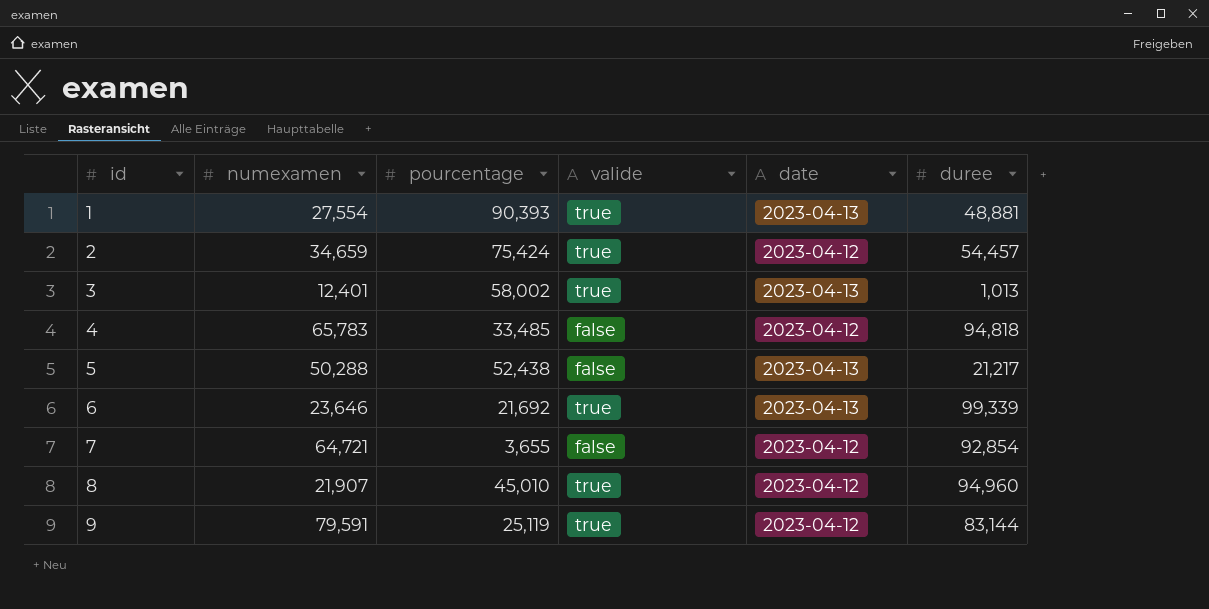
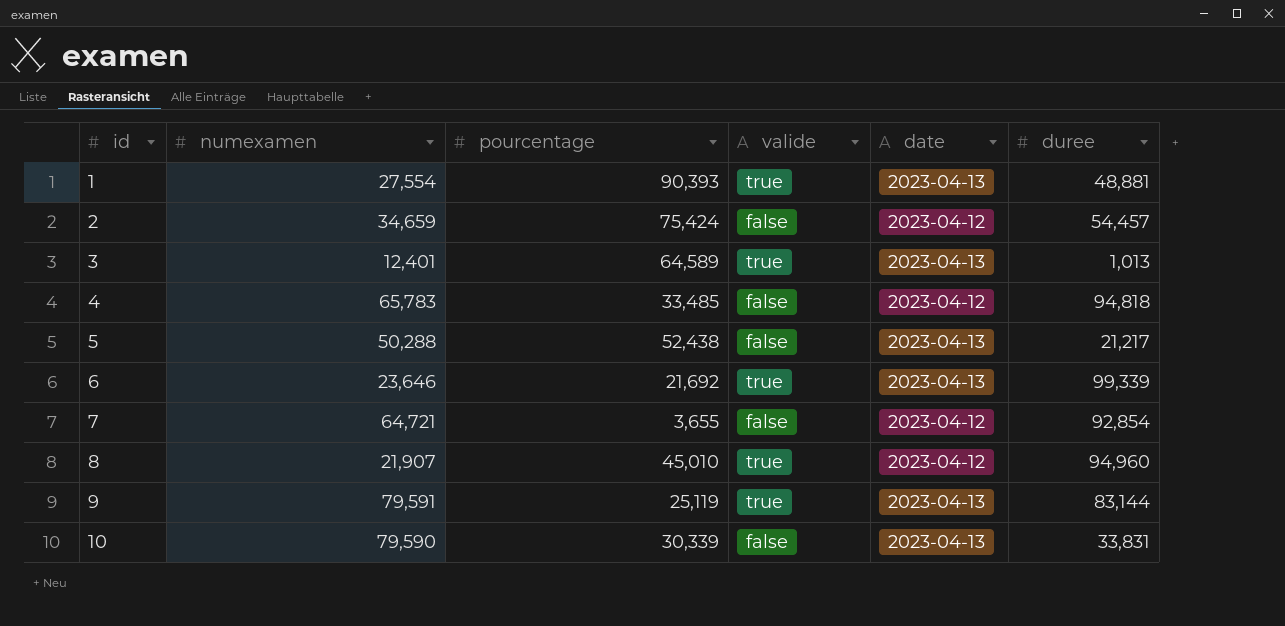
2 | valide: true -> false
3 | pourcentage: 58,002 -> 64,589
9 | date: 2023-04-12 -> 2023-04-13
row 10: none -> 79,590 | 30,339 | false | 2023-04-13 | 33,831

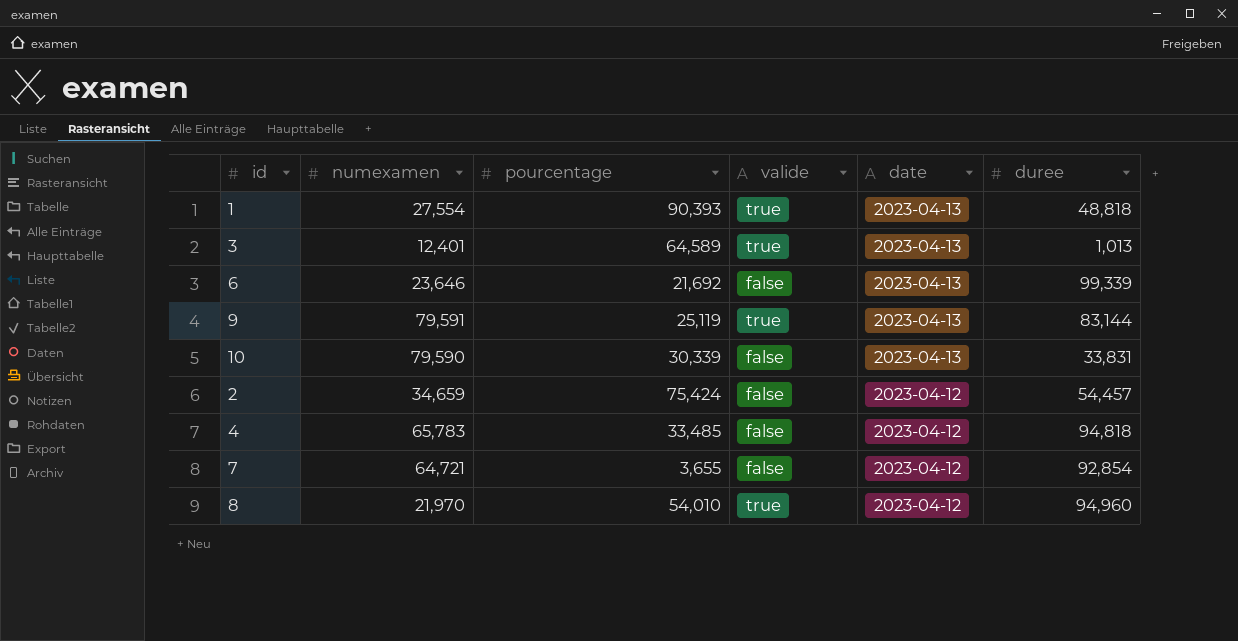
row order: id ascending -> date descending
row 5: 50,288 | 52,438 | false | 2023-04-13 | 21,217 -> none
1 | duree: 48,881 -> 48,818
6 | valide: true -> false
8 | numexamen: 21,907 -> 21,970
8 | pourcentage: 45,010 -> 54,010

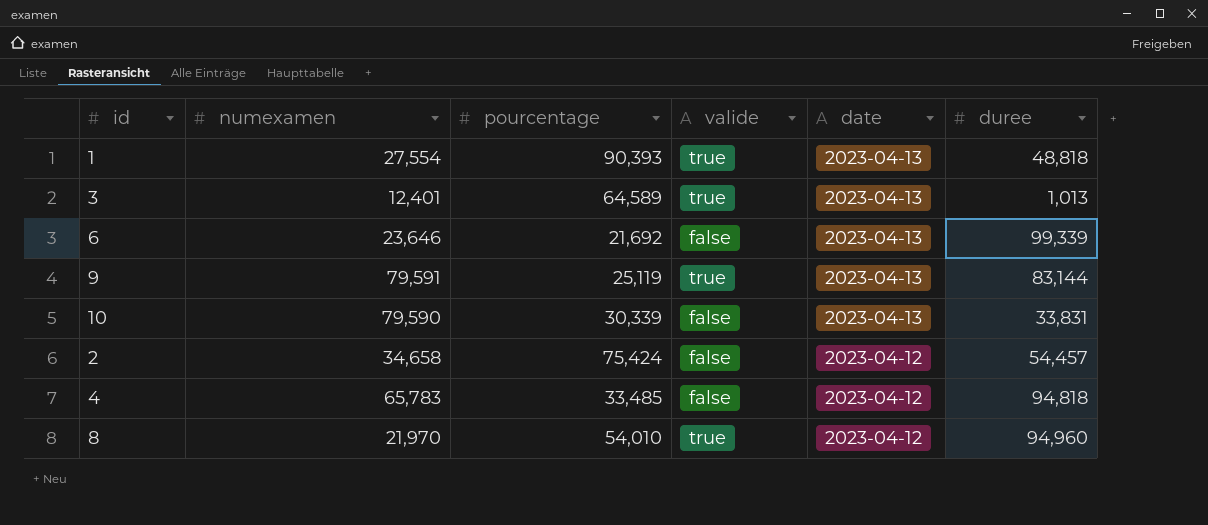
row 7: 64,721 | 3,655 | false | 2023-04-12 | 92,854 -> none
2 | numexamen: 34,659 -> 34,658

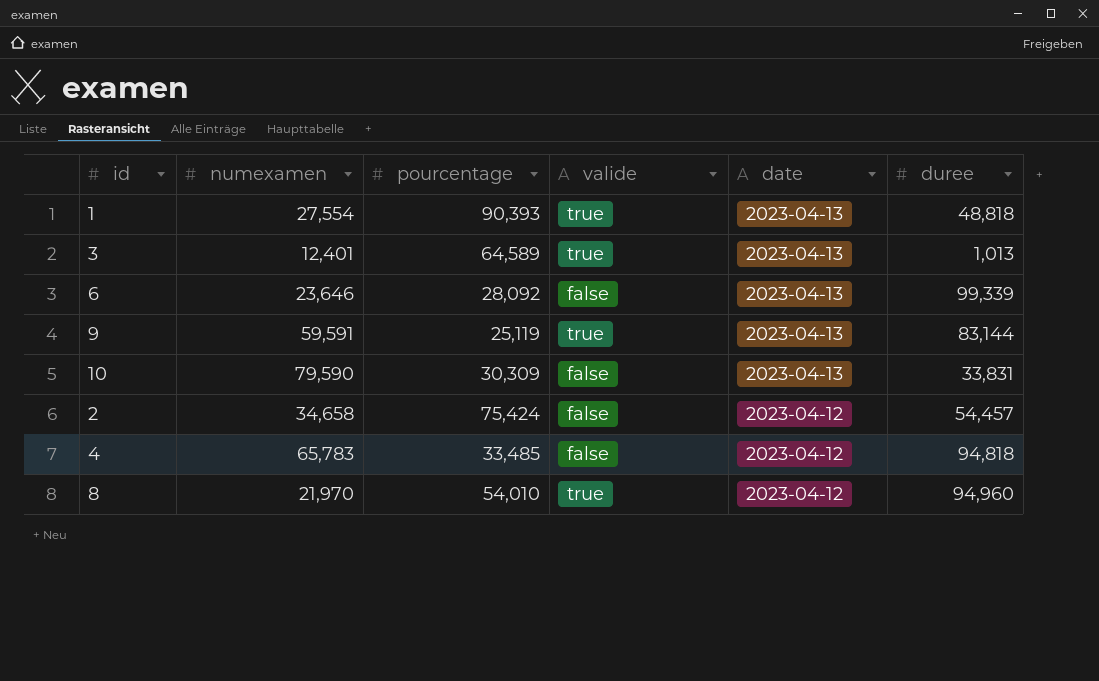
6 | pourcentage: 21,692 -> 28,092
9 | numexamen: 79,591 -> 59,591
10 | pourcentage: 30,339 -> 30,309

